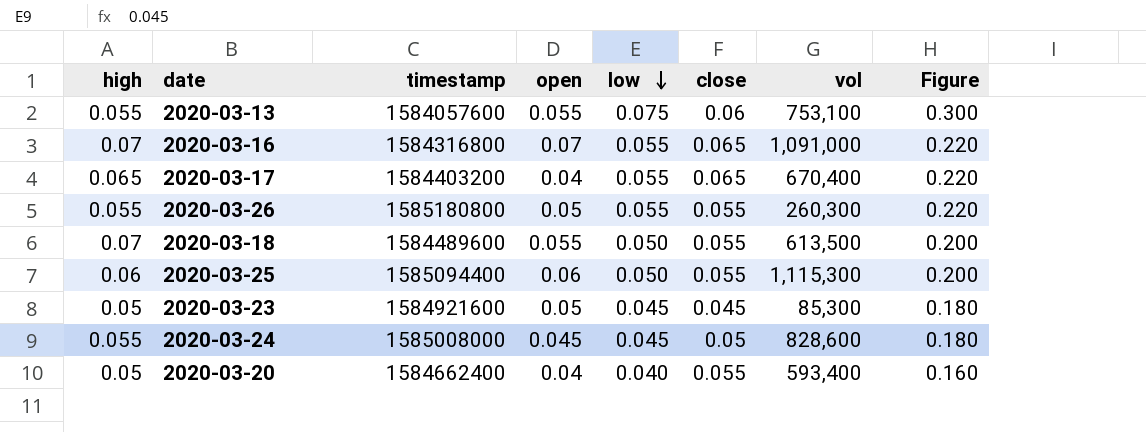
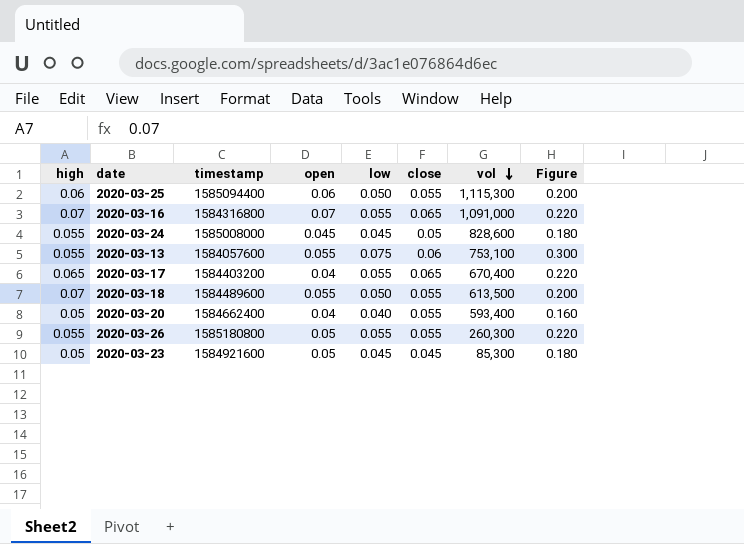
row order: low descending -> vol descending

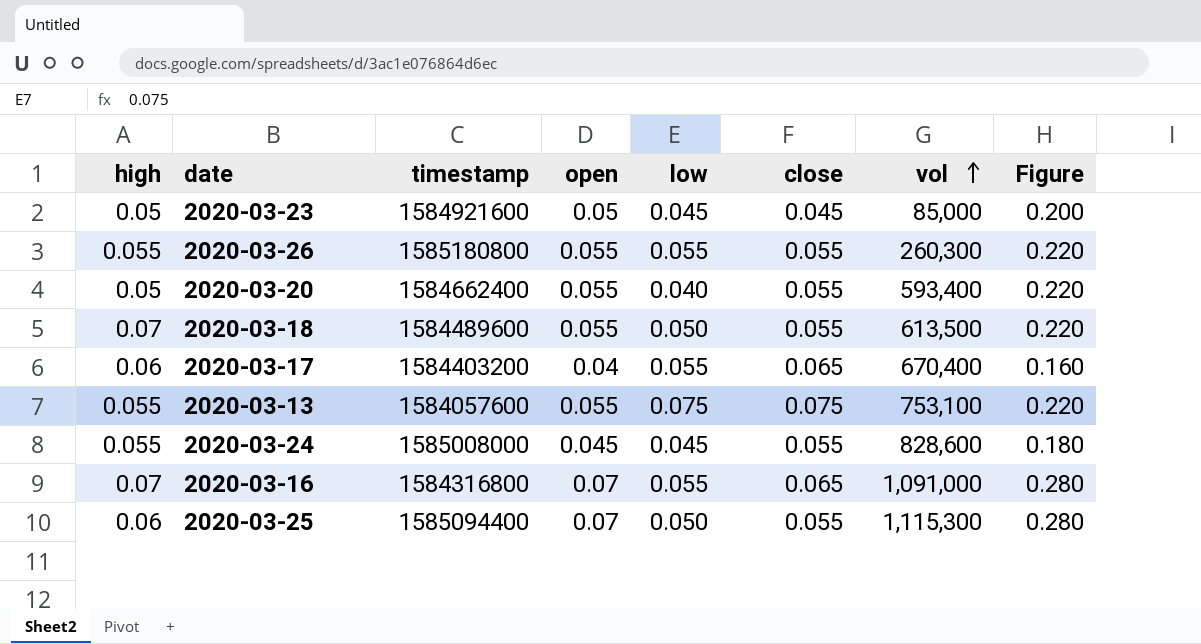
row order: vol descending -> vol ascending
column Figure | formula: [low] * 4 -> [open] * 4
2020-03-23 | vol: 85,300 -> 85,000
2020-03-26 | open: 0.05 -> 0.055
2020-03-20 | open: 0.04 -> 0.055
2020-03-17 | high: 0.065 -> 0.06
2020-03-13 | close: 0.06 -> 0.075
2020-03-24 | close: 0.05 -> 0.055
2020-03-25 | open: 0.06 -> 0.07

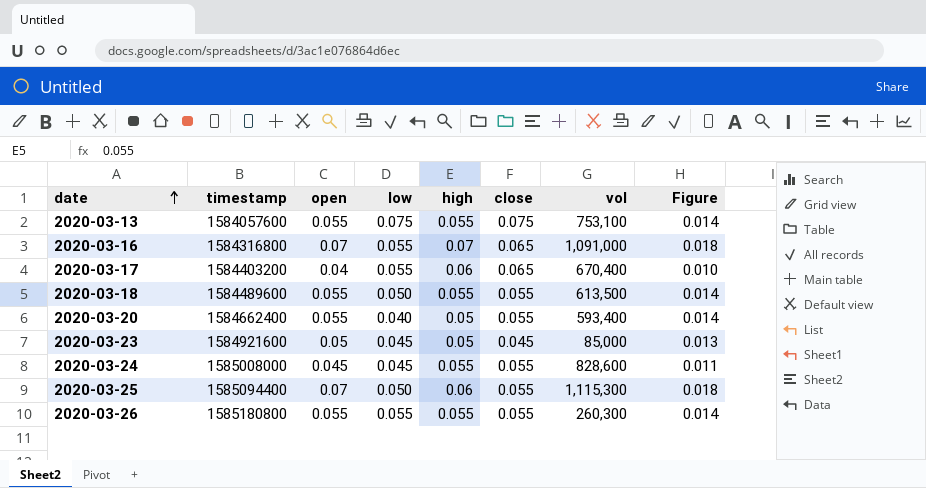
row order: vol ascending -> date ascending
column high | position: 1 -> 5
column Figure | formula: [open] * 4 -> [open] * 0.25
2020-03-18 | high: 0.07 -> 0.055

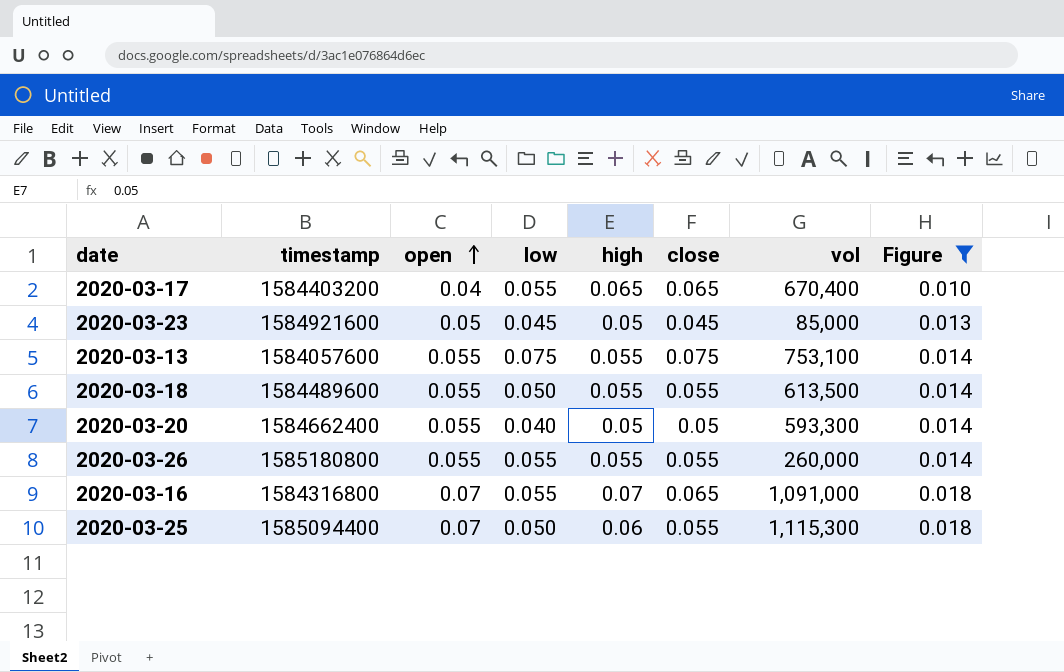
filter: none -> Figure != 0.011
row order: date ascending -> open ascending
2020-03-17 | high: 0.06 -> 0.065
2020-03-20 | close: 0.055 -> 0.05
2020-03-20 | vol: 593,400 -> 593,300
2020-03-26 | vol: 260,300 -> 260,000

